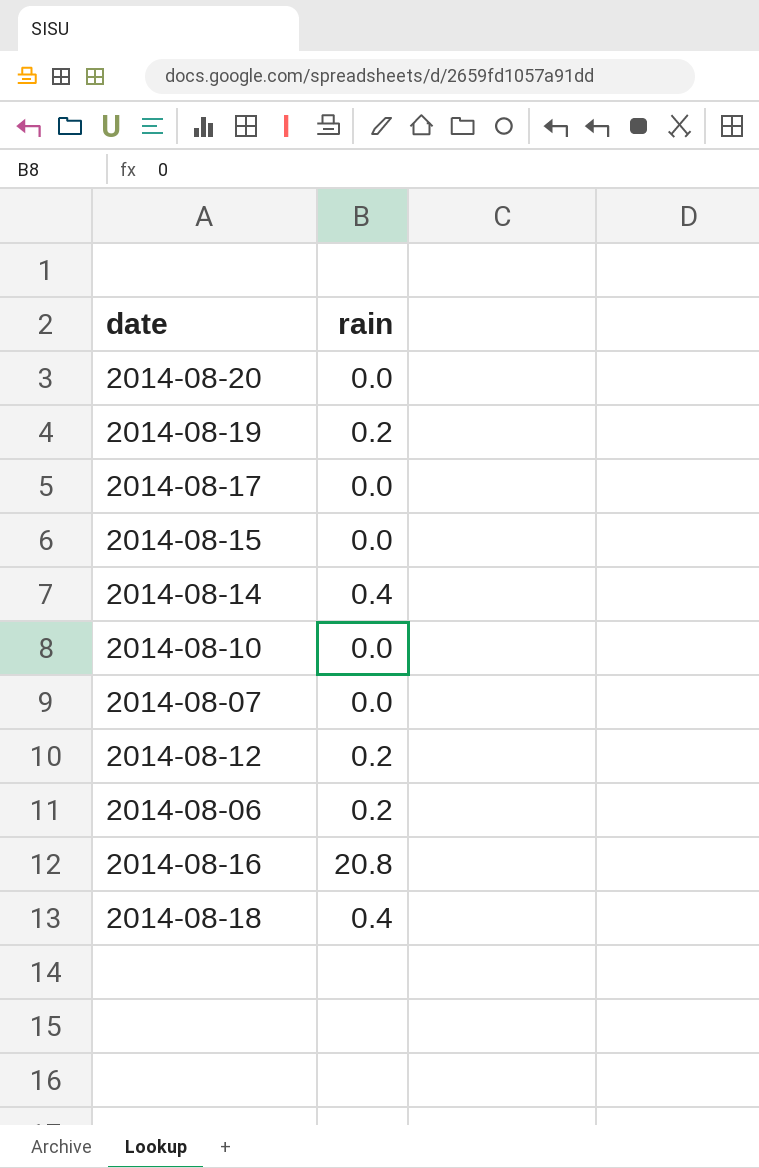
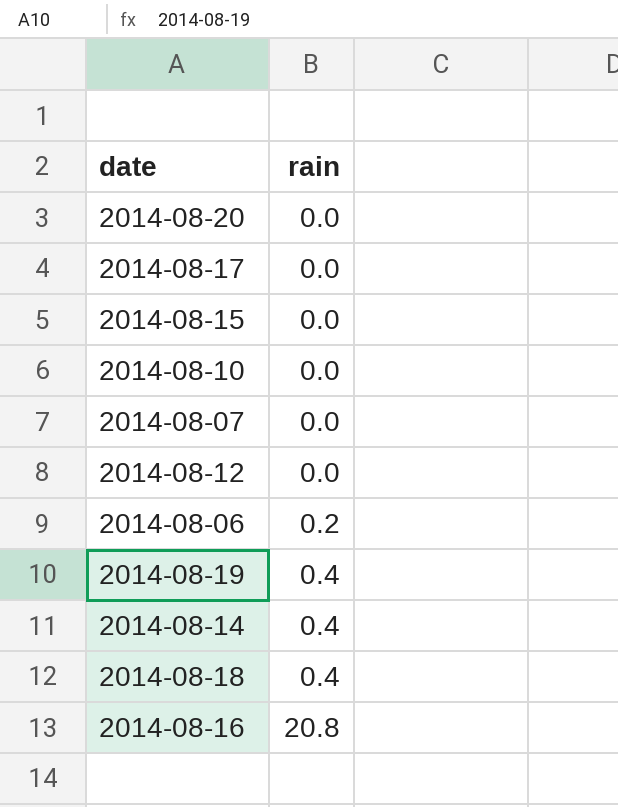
row order: none -> rain ascending
2014-08-12 | rain: 0.2 -> 0.0
2014-08-19 | rain: 0.2 -> 0.4

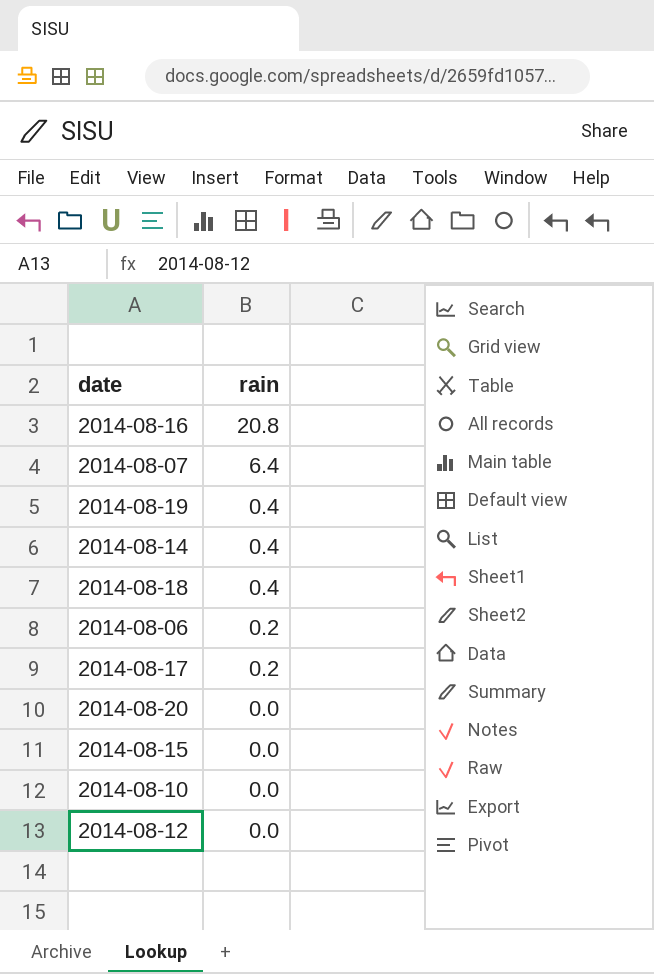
row order: rain ascending -> rain descending
2014-08-07 | rain: 0.0 -> 6.4
2014-08-17 | rain: 0.0 -> 0.2

